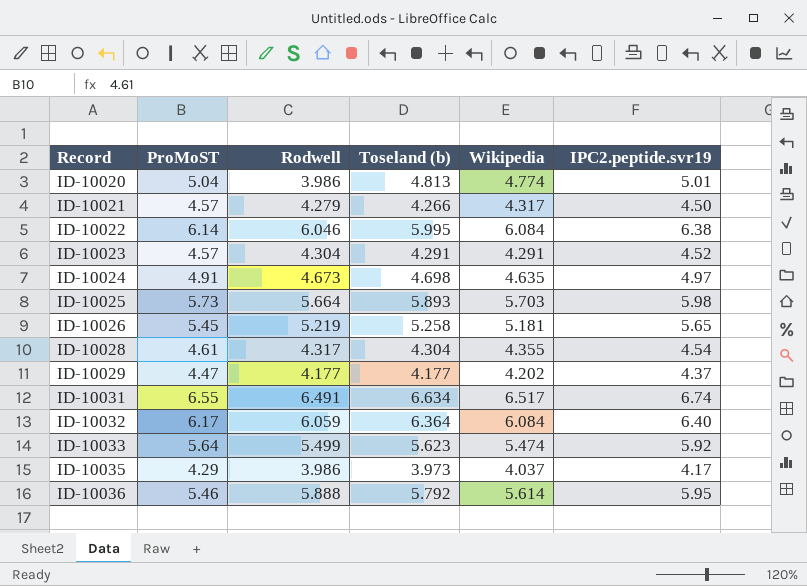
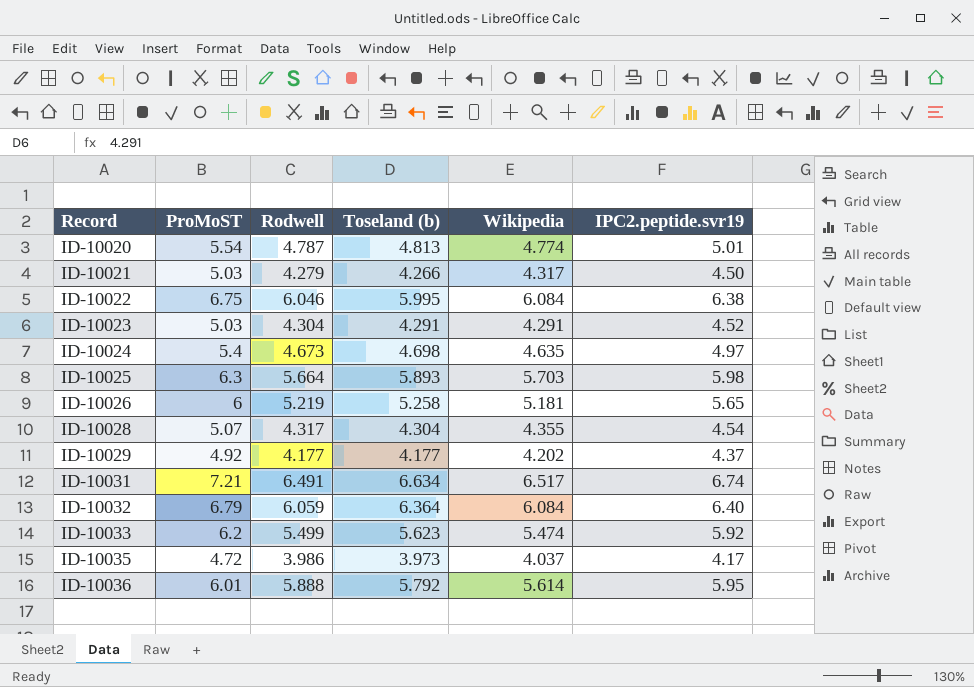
ID-10020 | ProMoST: 5.04 -> 5.54
ID-10020 | Rodwell: 3.986 -> 4.787
ID-10021 | ProMoST: 4.57 -> 5.03
ID-10022 | ProMoST: 6.14 -> 6.75
ID-10023 | ProMoST: 4.57 -> 5.03
ID-10024 | ProMoST: 4.91 -> 5.4
ID-10025 | ProMoST: 5.73 -> 6.3
ID-10026 | ProMoST: 5.45 -> 6
ID-10028 | ProMoST: 4.61 -> 5.07
ID-10029 | ProMoST: 4.47 -> 4.92
ID-10031 | ProMoST: 6.55 -> 7.21
ID-10032 | ProMoST: 6.17 -> 6.79
ID-10033 | ProMoST: 5.64 -> 6.2
ID-10035 | ProMoST: 4.29 -> 4.72
ID-10036 | ProMoST: 5.46 -> 6.01

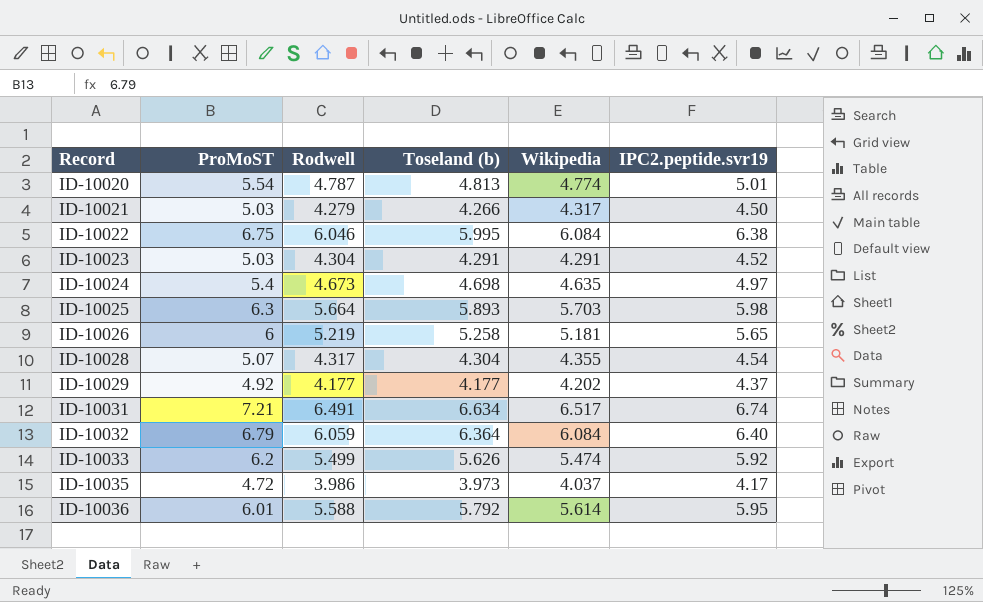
ID-10033 | Toseland (b): 5.623 -> 5.626
ID-10036 | Rodwell: 5.888 -> 5.588

